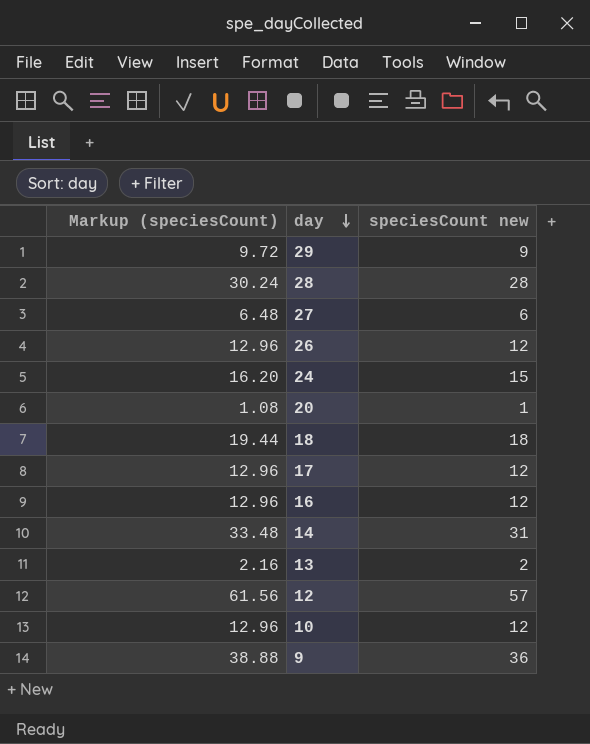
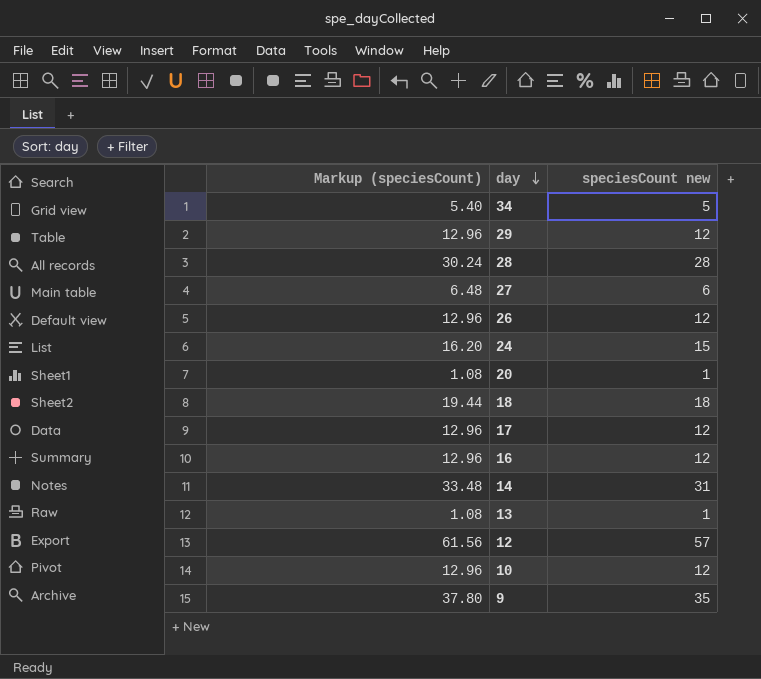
row 34: none -> 5.40 | 5
29 | Markup (speciesCount): 9.72 -> 12.96
29 | speciesCount new: 9 -> 12
13 | Markup (speciesCount): 2.16 -> 1.08
13 | speciesCount new: 2 -> 1
9 | Markup (speciesCount): 38.88 -> 37.80
9 | speciesCount new: 36 -> 35

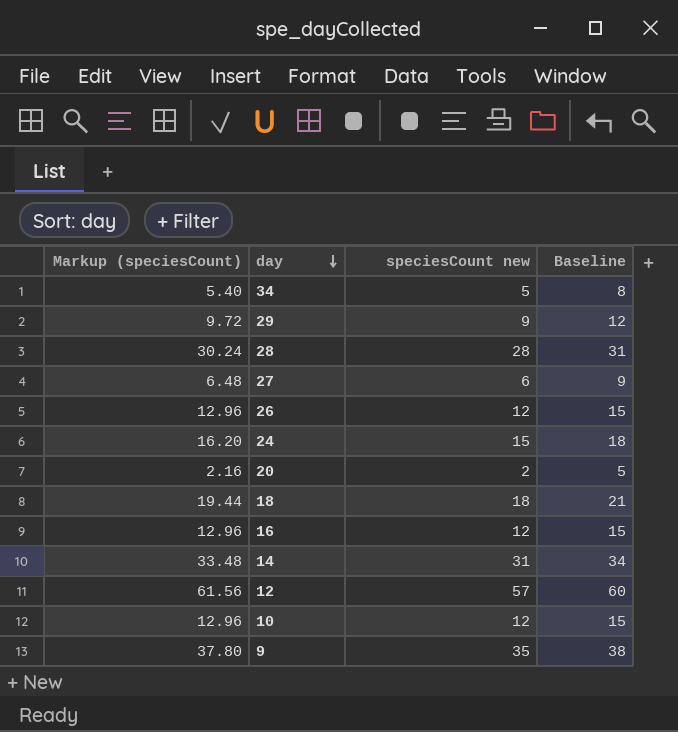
column Baseline | formula: none -> [speciesCount new] + 3
row 17: 12.96 | 12 -> none
row 13: 1.08 | 1 -> none
29 | Markup (speciesCount): 12.96 -> 9.72
29 | speciesCount new: 12 -> 9
20 | Markup (speciesCount): 1.08 -> 2.16
20 | speciesCount new: 1 -> 2

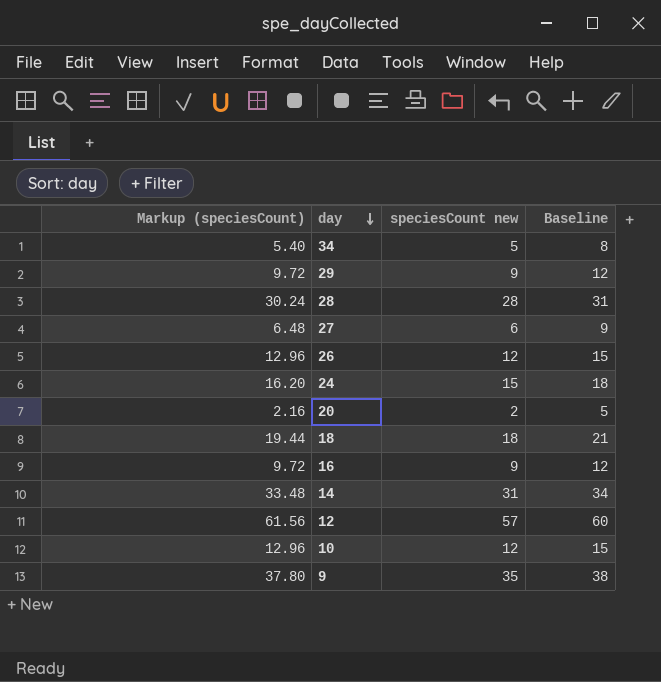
16 | Markup (speciesCount): 12.96 -> 9.72
16 | speciesCount new: 12 -> 9
16 | Baseline: 15 -> 12

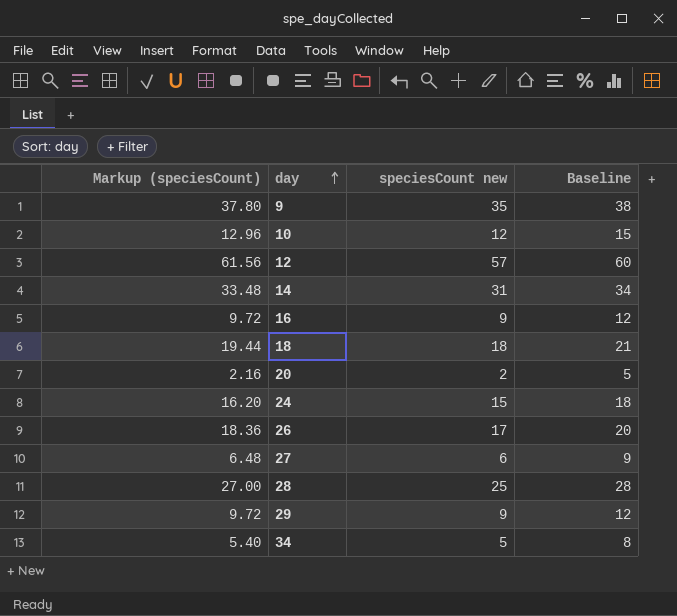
row order: day descending -> day ascending
26 | Markup (speciesCount): 12.96 -> 18.36
26 | speciesCount new: 12 -> 17
26 | Baseline: 15 -> 20
28 | Markup (speciesCount): 30.24 -> 27.00
28 | speciesCount new: 28 -> 25
28 | Baseline: 31 -> 28

